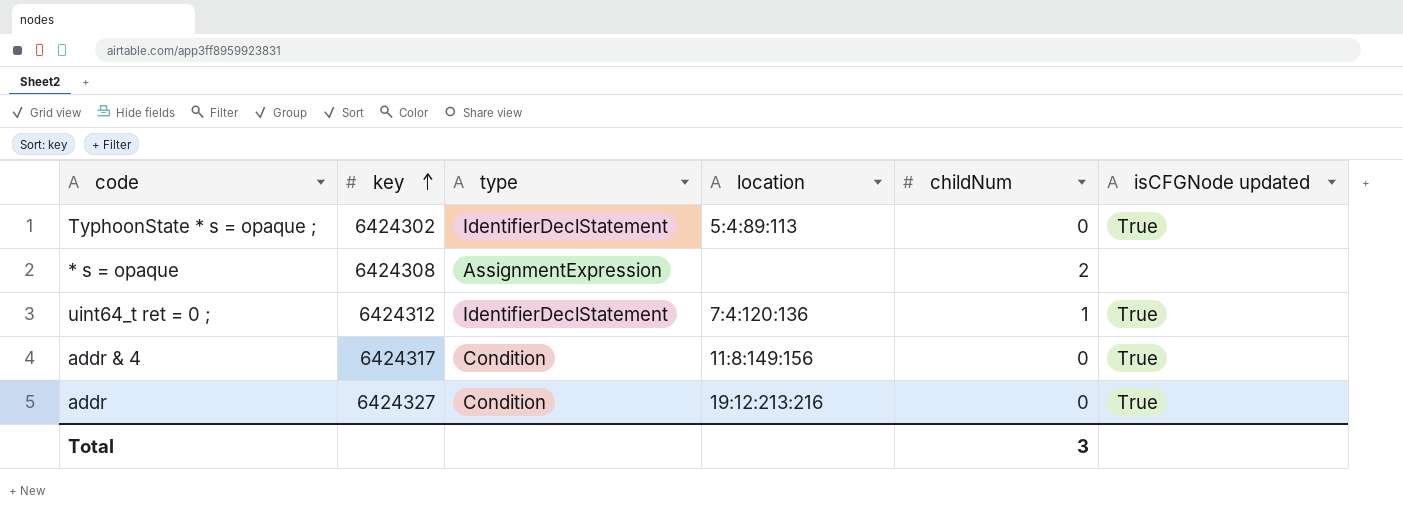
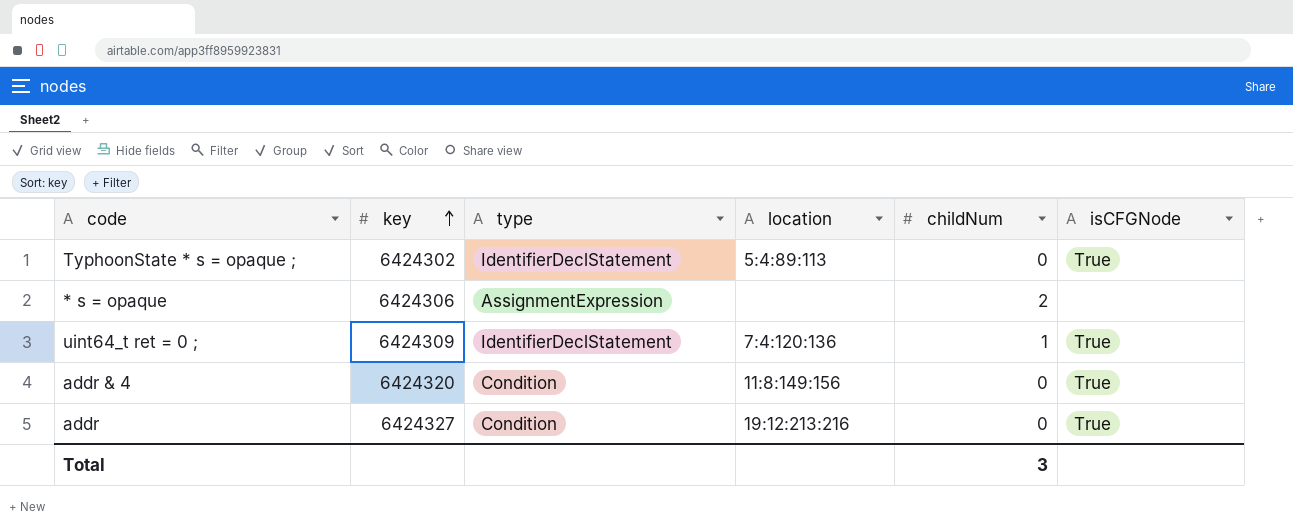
column name: isCFGNode updated -> isCFGNode
* s = opaque | key: 6424308 -> 6424306
uint64_t ret = 0 ; | key: 6424312 -> 6424309
addr & 4 | key: 6424317 -> 6424320

